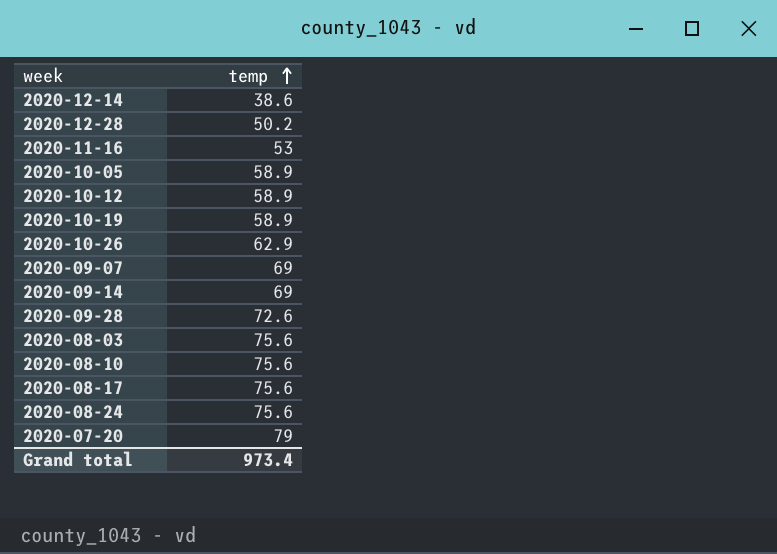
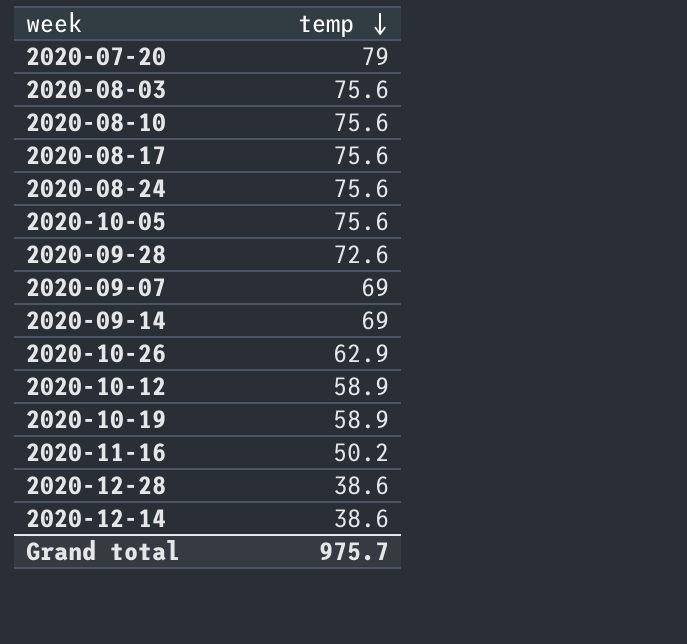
row order: temp ascending -> temp descending
2020-10-05 | temp: 58.9 -> 75.6
2020-11-16 | temp: 53 -> 50.2
2020-12-28 | temp: 50.2 -> 38.6
Grand total | temp: 973.4 -> 975.7

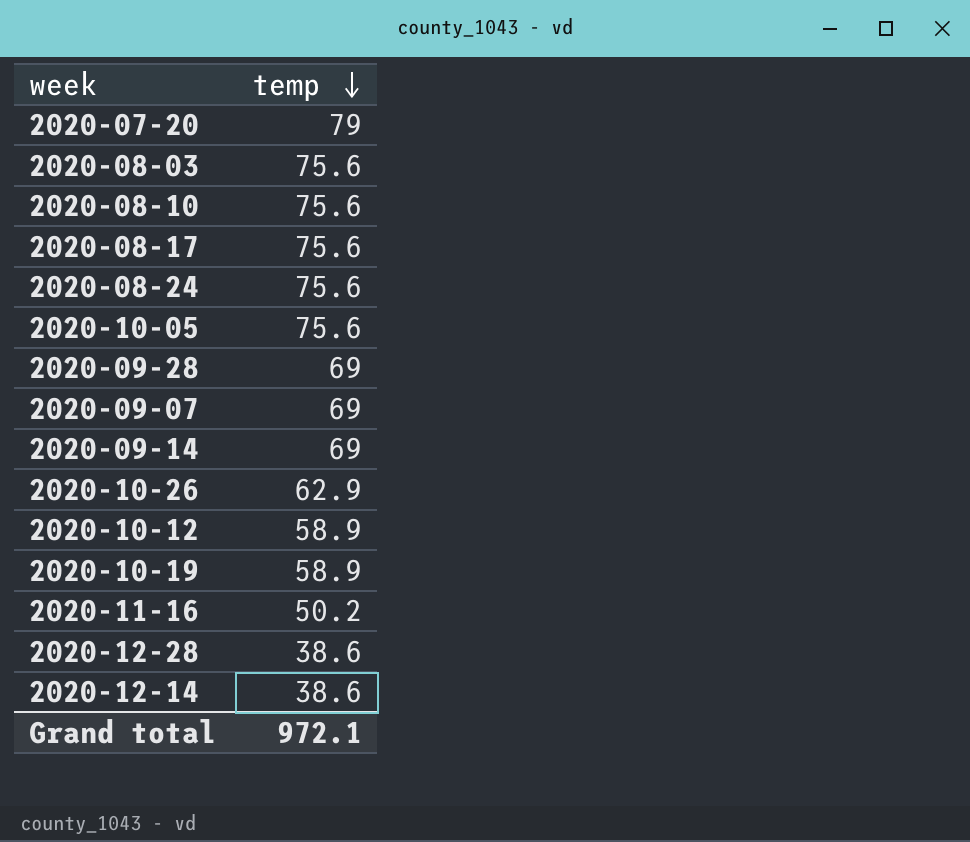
2020-09-28 | temp: 72.6 -> 69
Grand total | temp: 975.7 -> 972.1

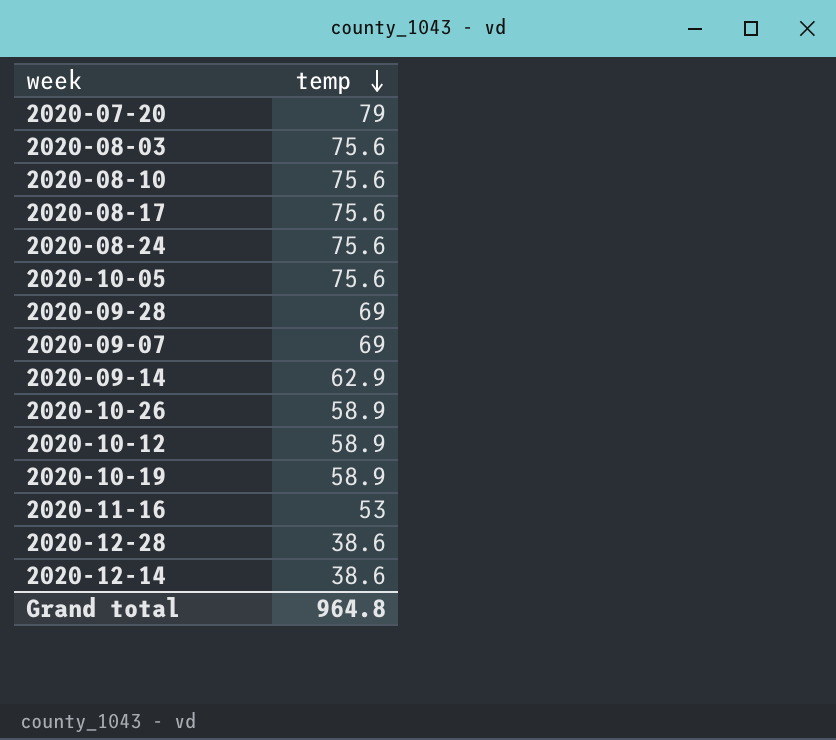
2020-09-14 | temp: 69 -> 62.9
2020-10-26 | temp: 62.9 -> 58.9
2020-11-16 | temp: 50.2 -> 53
Grand total | temp: 972.1 -> 964.8

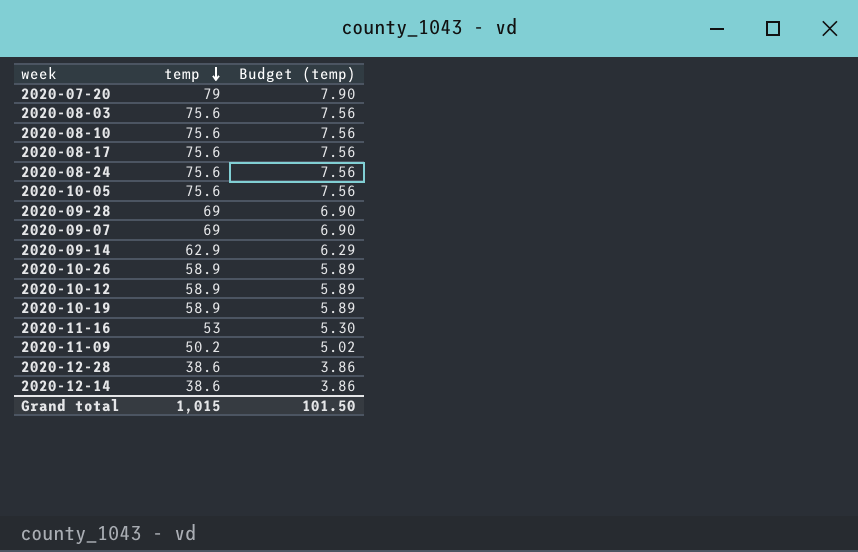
column Budget (temp) | formula: none -> [temp] * 0.1
row 2020-11-09: none -> 50.2 | 5.02
Grand total | temp: 964.8 -> 1,015

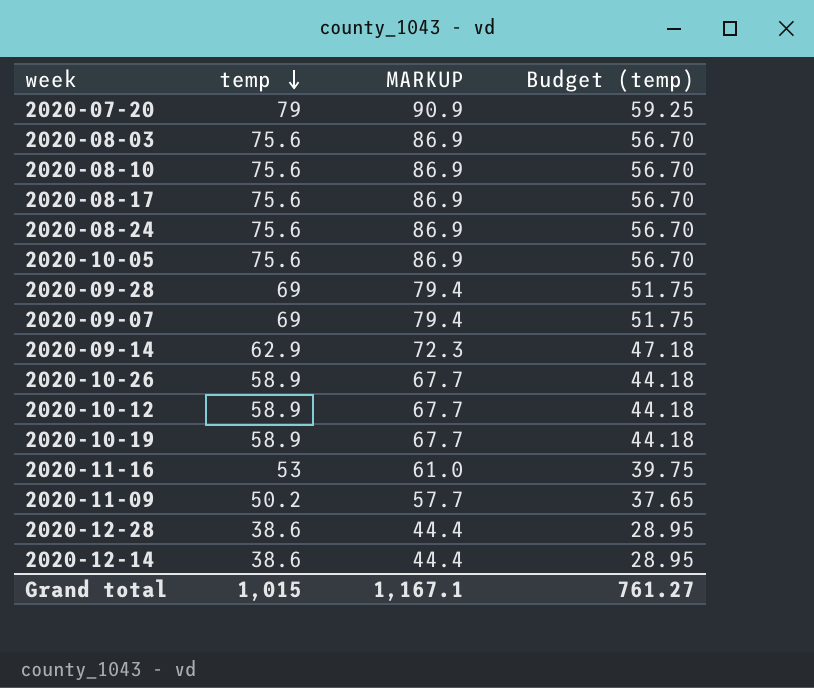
column MARKUP | formula: none -> [temp] * 1.15
column Budget (temp) | formula: [temp] * 0.1 -> [temp] * 0.75
Grand total | Budget (temp): 101.50 -> 761.27

